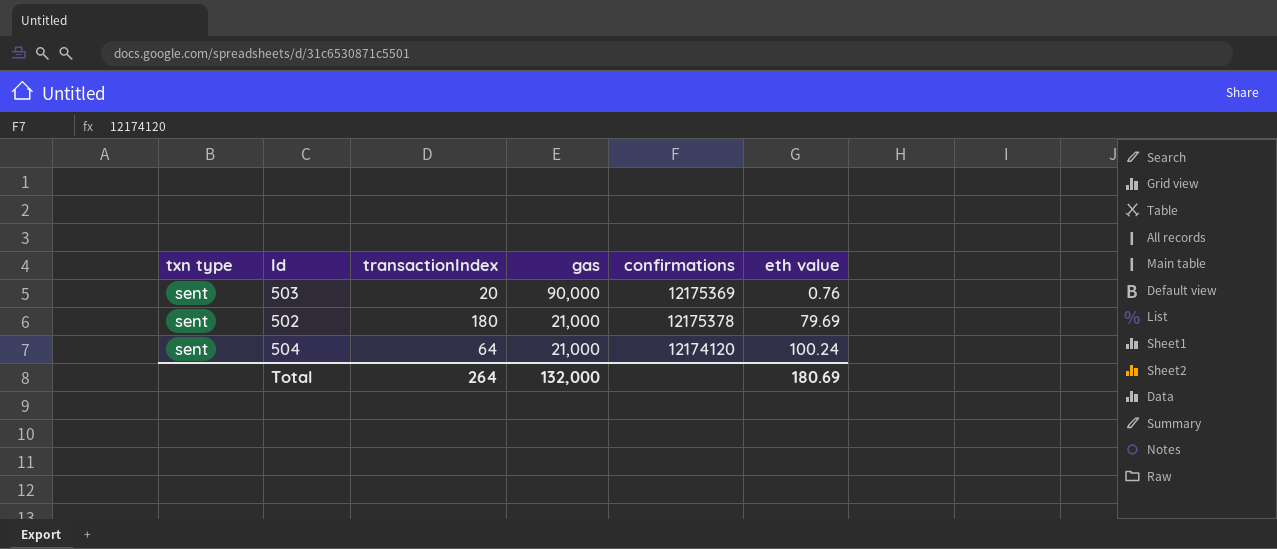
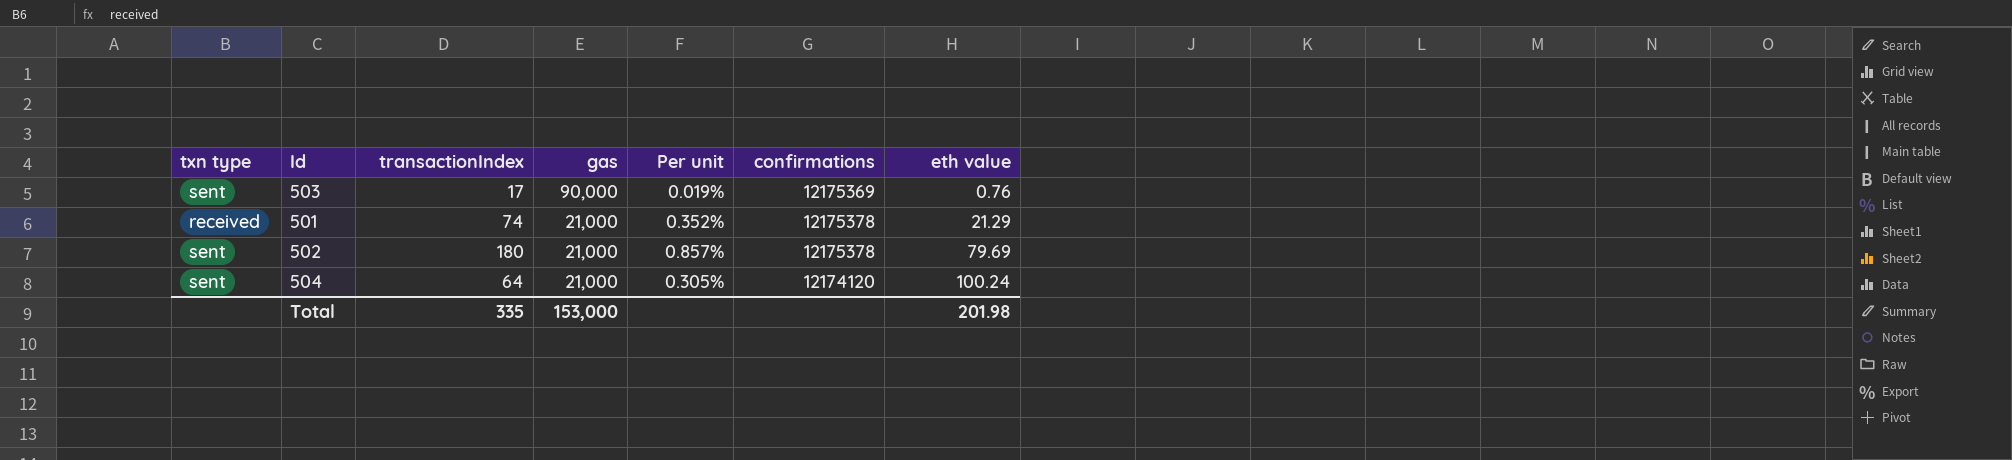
column Per unit | formula: none -> [transactionIndex] / [gas]
503 | transactionIndex: 20 -> 17
row 501: none -> received | 74 | 21,000 | 0.352% | 12175378 | 21.29
Total | transactionIndex: 264 -> 335
Total | gas: 132,000 -> 153,000
Total | eth value: 180.69 -> 201.98

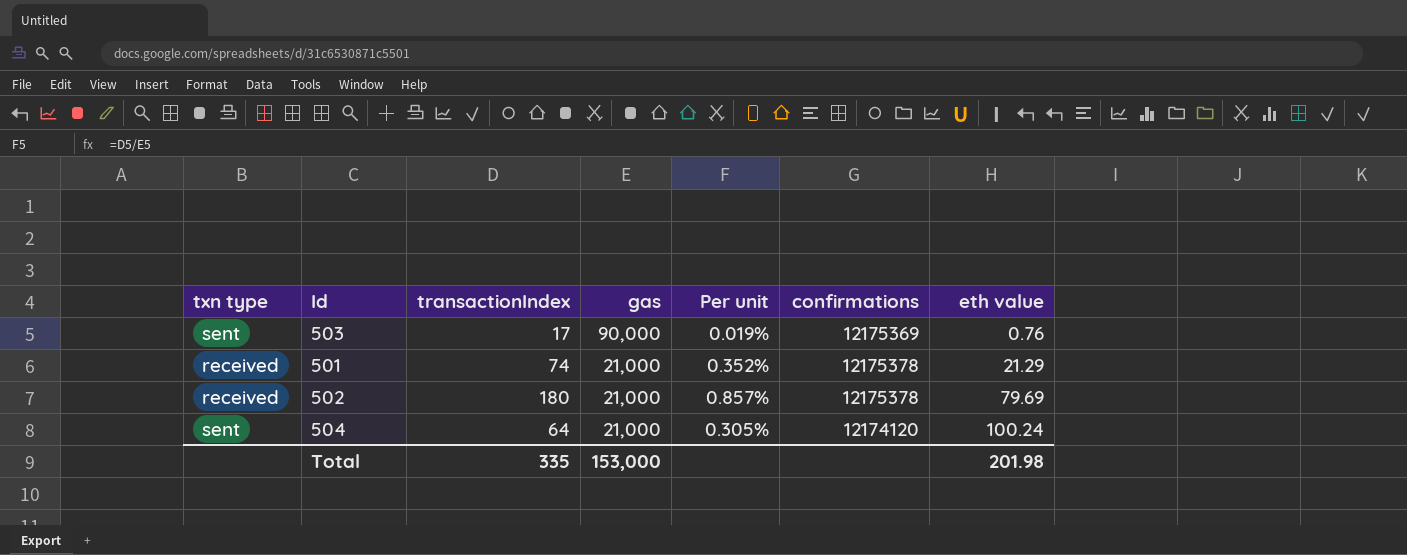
502 | txn type: sent -> received

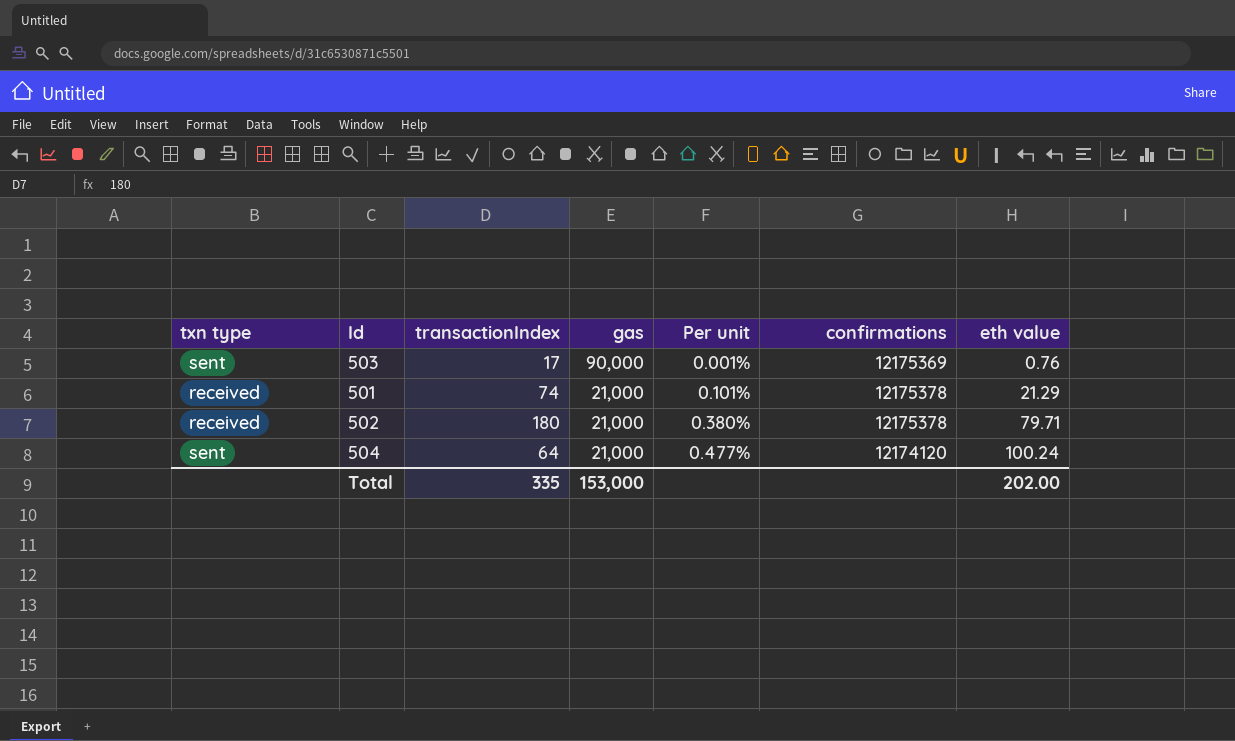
column Per unit | formula: [transactionIndex] / [gas] -> [eth value] / [gas]
502 | eth value: 79.69 -> 79.71
Total | eth value: 201.98 -> 202.00

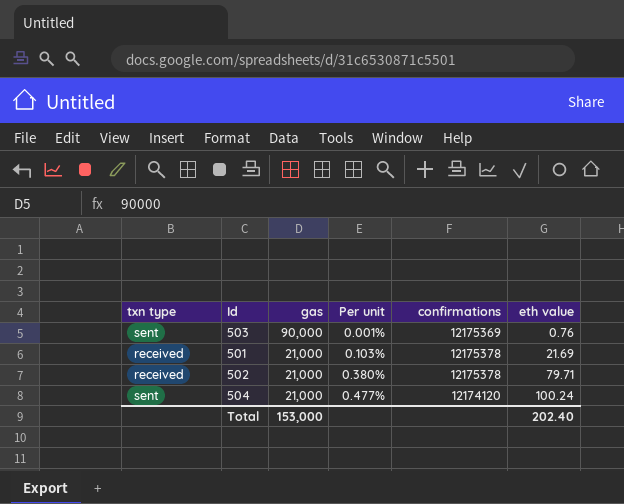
column transactionIndex | position: 3 -> none
501 | Per unit: 0.101% -> 0.103%
501 | eth value: 21.29 -> 21.69
Total | eth value: 202.00 -> 202.40

